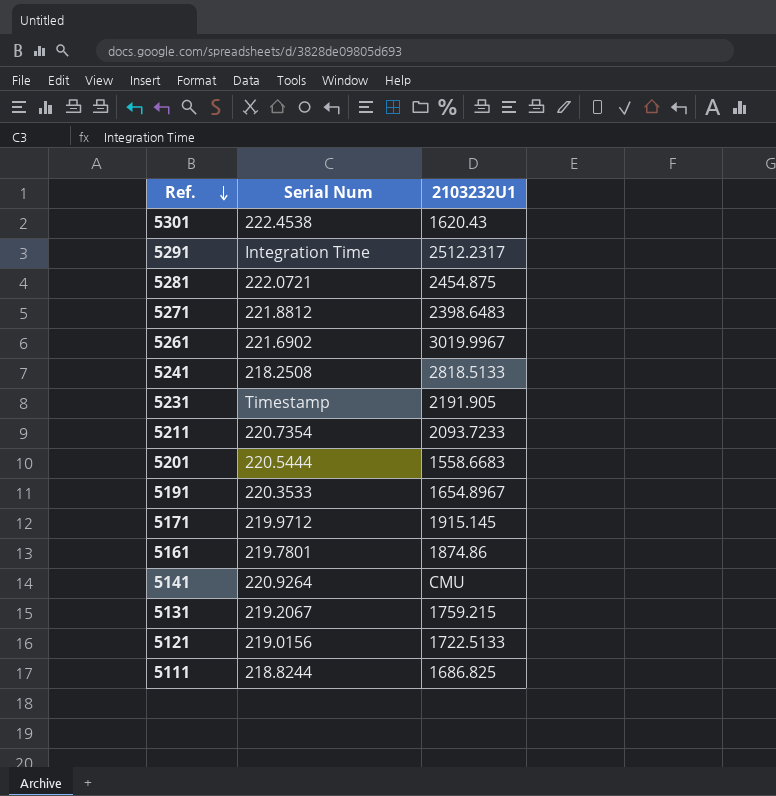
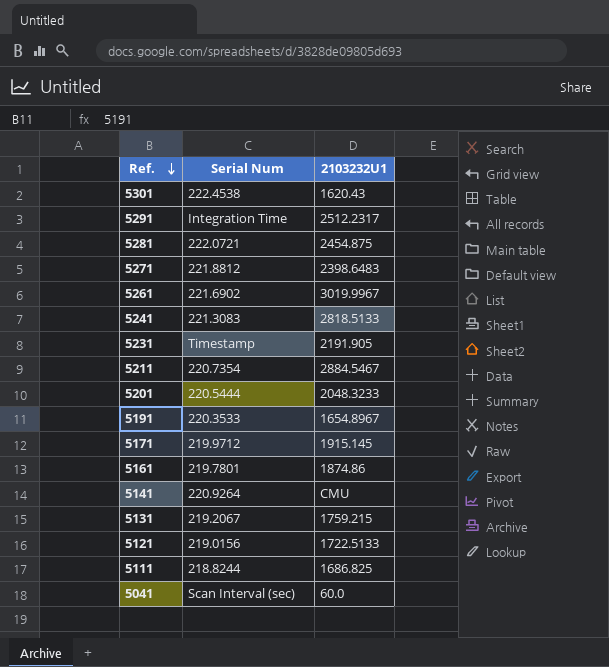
5241 | Serial Num: 218.2508 -> 221.3083
5211 | 2103232U1: 2093.7233 -> 2884.5467
5201 | 2103232U1: 1558.6683 -> 2048.3233
row 5041: none -> Scan Interval (sec) | 60.0

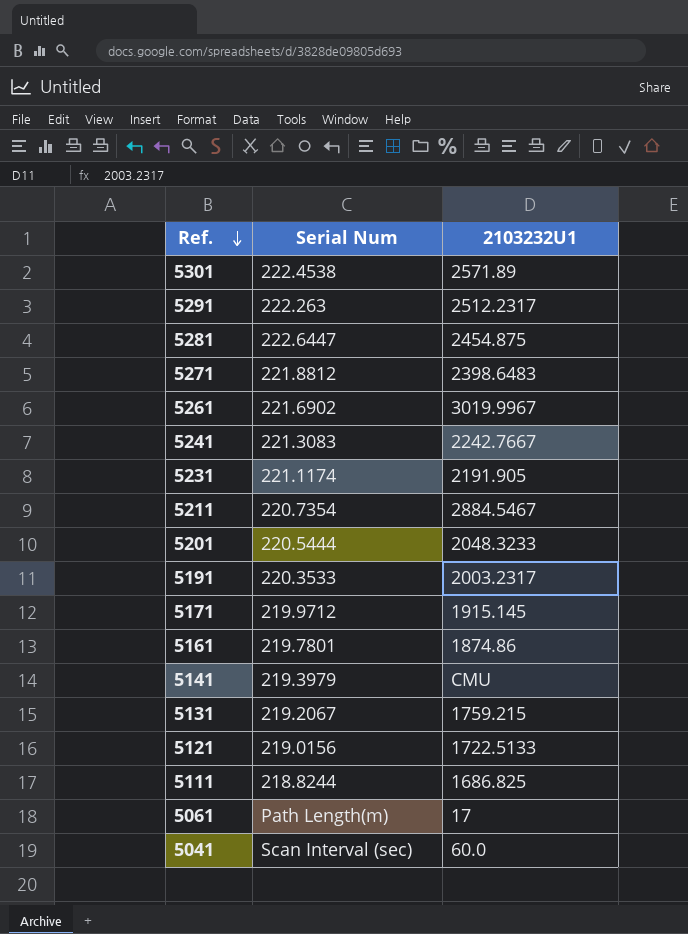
5301 | 2103232U1: 1620.43 -> 2571.89
5291 | Serial Num: Integration Time -> 222.263
5281 | Serial Num: 222.0721 -> 222.6447
5241 | 2103232U1: 2818.5133 -> 2242.7667
5231 | Serial Num: Timestamp -> 221.1174
5191 | 2103232U1: 1654.8967 -> 2003.2317
5141 | Serial Num: 220.9264 -> 219.3979
row 5061: none -> Path Length(m) | 17

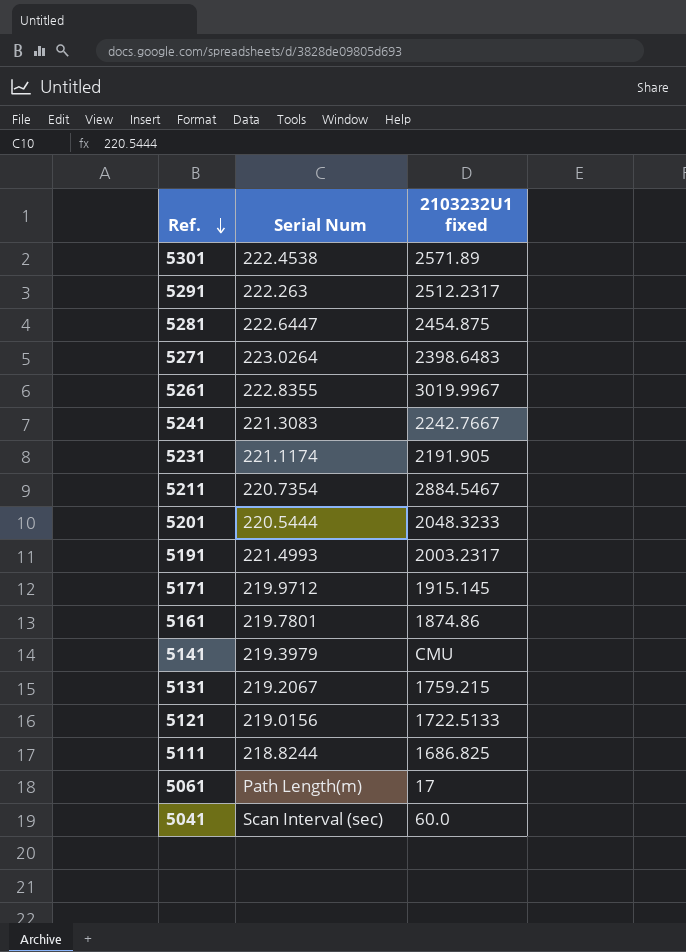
column name: 2103232U1 -> 2103232U1 fixed
5271 | Serial Num: 221.8812 -> 223.0264
5261 | Serial Num: 221.6902 -> 222.8355
5191 | Serial Num: 220.3533 -> 221.4993

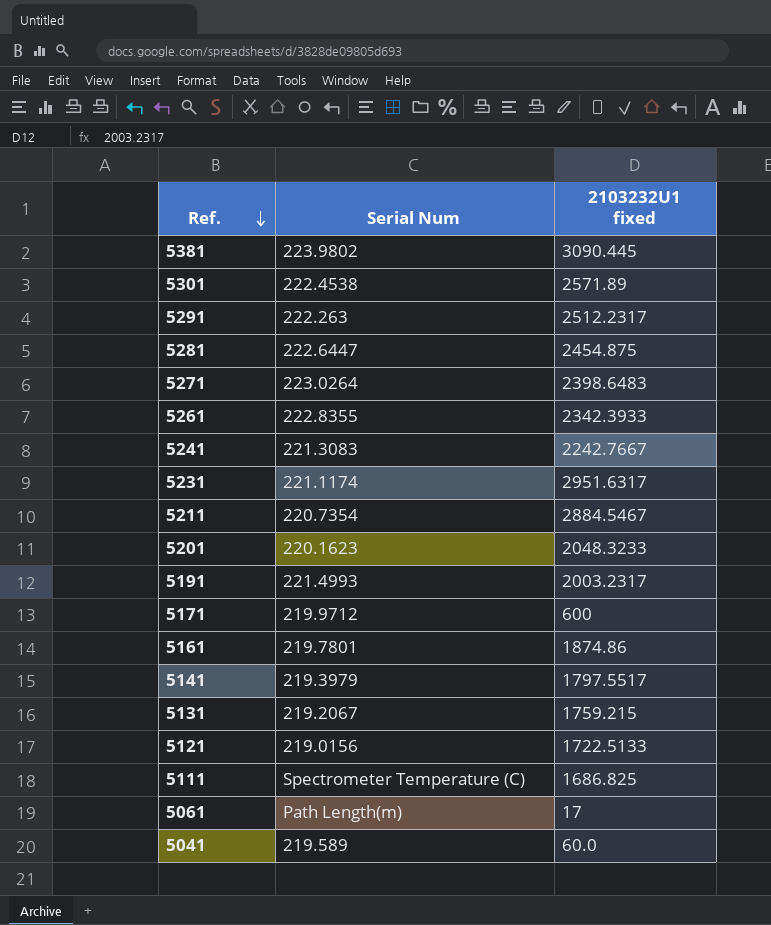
row 5381: none -> 223.9802 | 3090.445
5261 | 2103232U1 fixed: 3019.9967 -> 2342.3933
5231 | 2103232U1 fixed: 2191.905 -> 2951.6317
5201 | Serial Num: 220.5444 -> 220.1623
5171 | 2103232U1 fixed: 1915.145 -> 600
5141 | 2103232U1 fixed: CMU -> 1797.5517
5111 | Serial Num: 218.8244 -> Spectrometer Temperature (C)
5041 | Serial Num: Scan Interval (sec) -> 219.589

